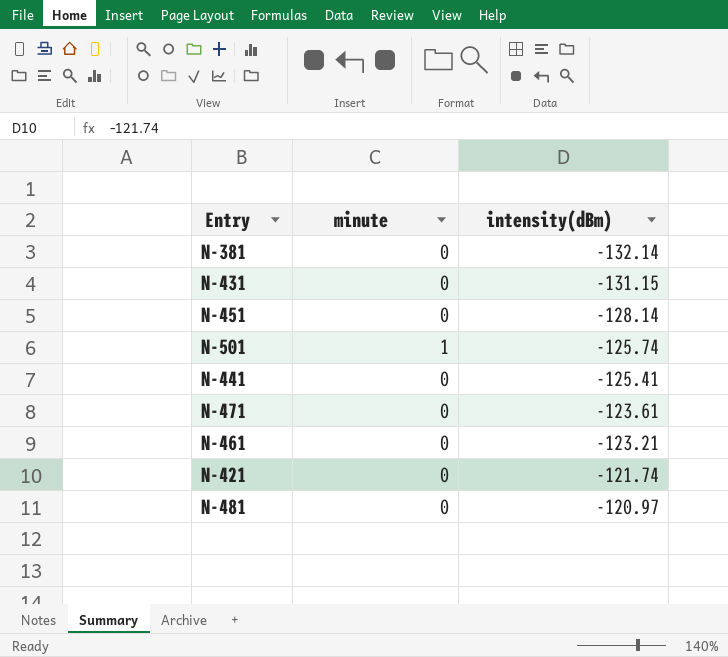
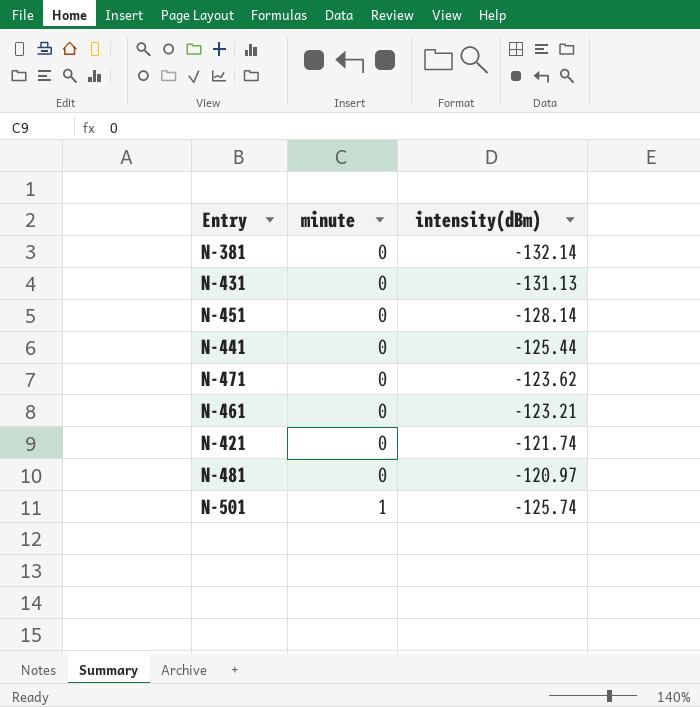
row order: intensity(dBm) ascending -> minute ascending
N-431 | intensity(dBm): -131.15 -> -131.13
N-441 | intensity(dBm): -125.41 -> -125.44
N-471 | intensity(dBm): -123.61 -> -123.62

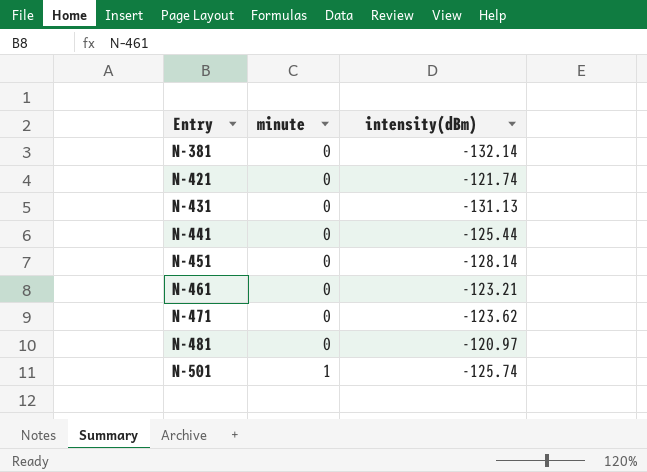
row order: minute ascending -> Entry ascending

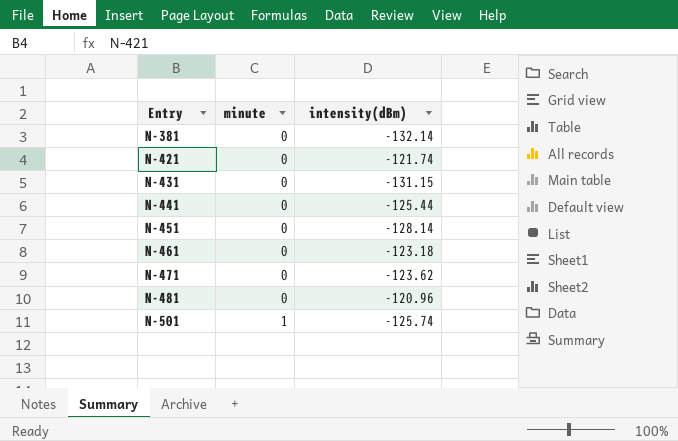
N-431 | intensity(dBm): -131.13 -> -131.15
N-461 | intensity(dBm): -123.21 -> -123.18
N-481 | intensity(dBm): -120.97 -> -120.96

